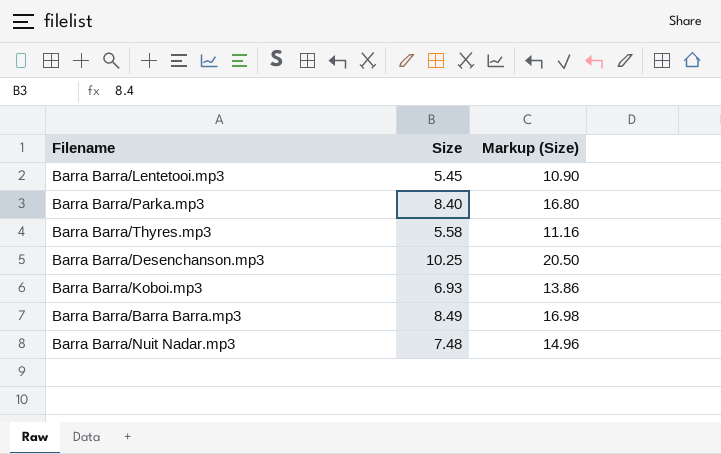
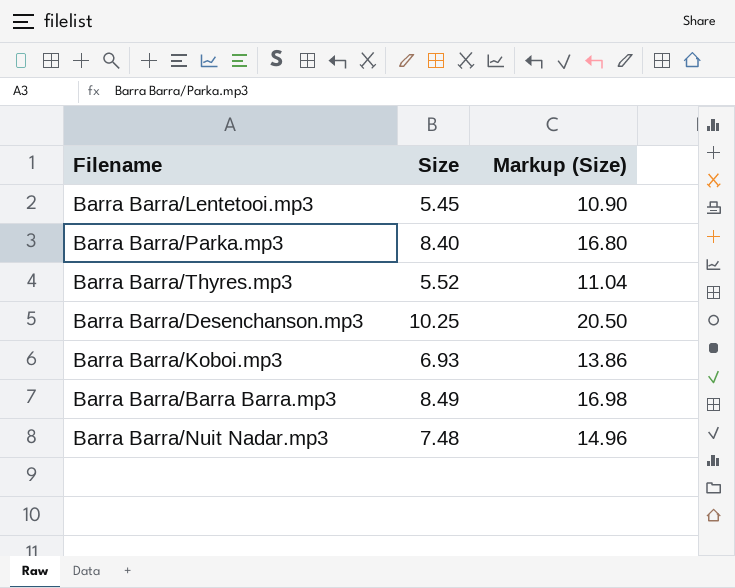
Barra Barra/Thyres.mp3 | Size: 5.58 -> 5.52
Barra Barra/Thyres.mp3 | Markup (Size): 11.16 -> 11.04

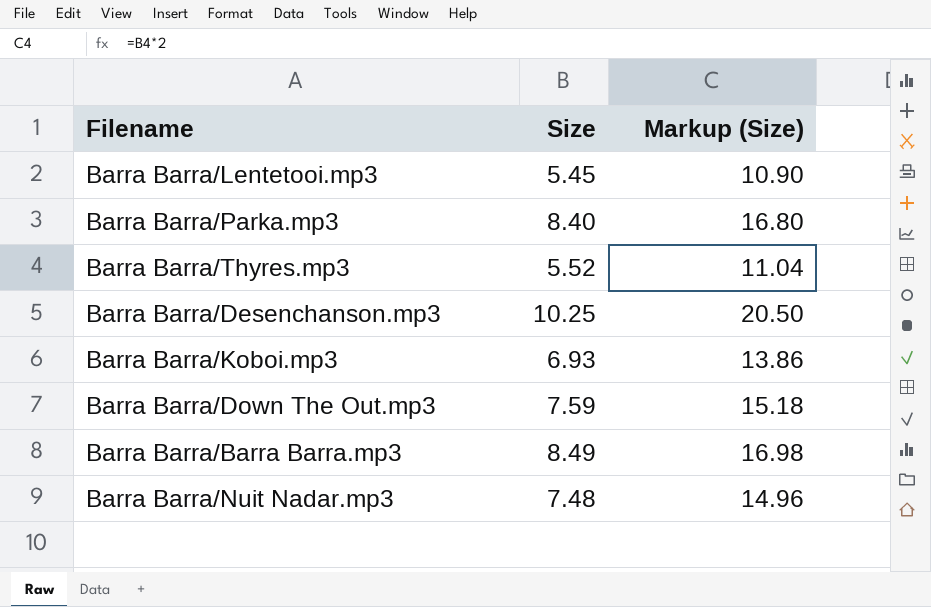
row Barra Barra/Down The Out.mp3: none -> 7.59 | 15.18

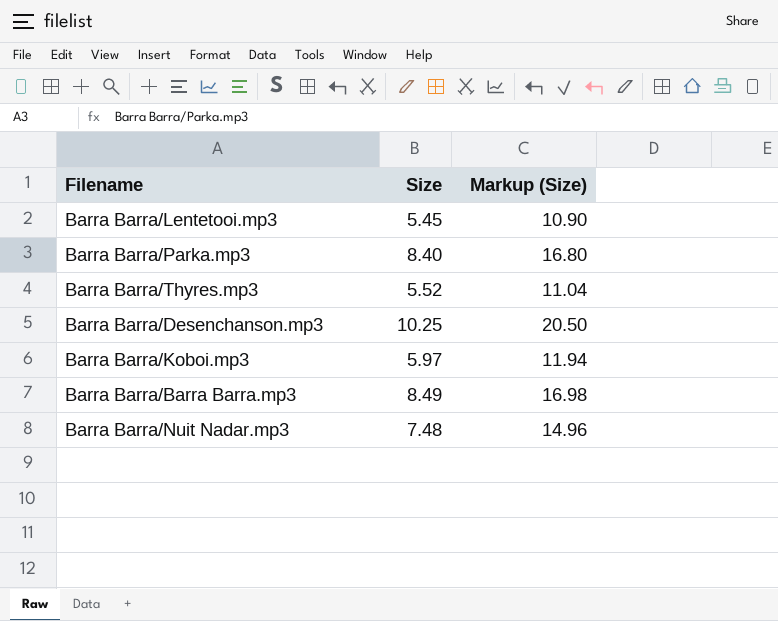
row Barra Barra/Down The Out.mp3: 7.59 | 15.18 -> none
Barra Barra/Koboi.mp3 | Size: 6.93 -> 5.97
Barra Barra/Koboi.mp3 | Markup (Size): 13.86 -> 11.94

